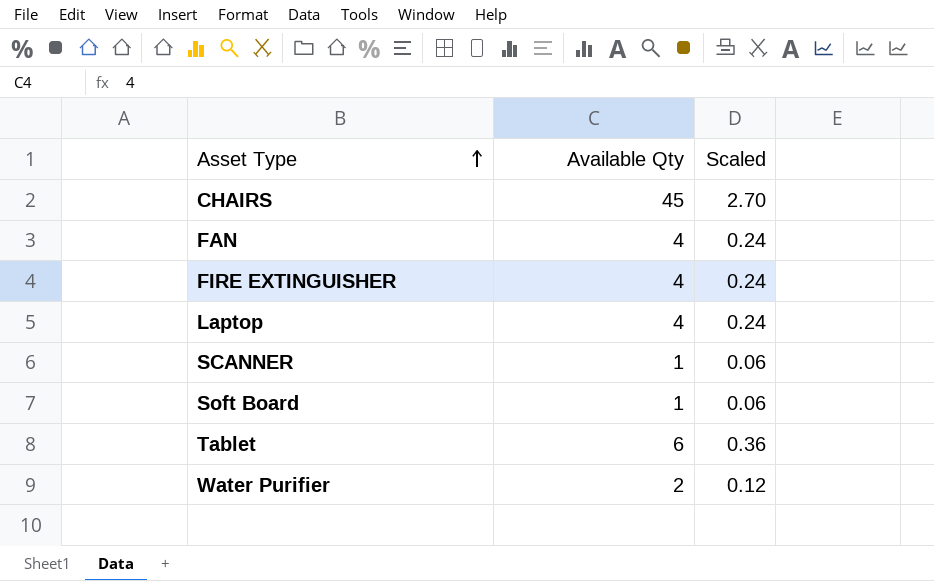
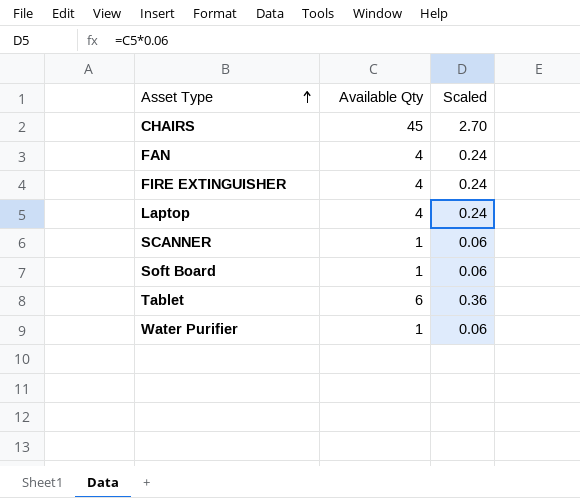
Water Purifier | Available Qty: 2 -> 1
Water Purifier | Scaled: 0.12 -> 0.06

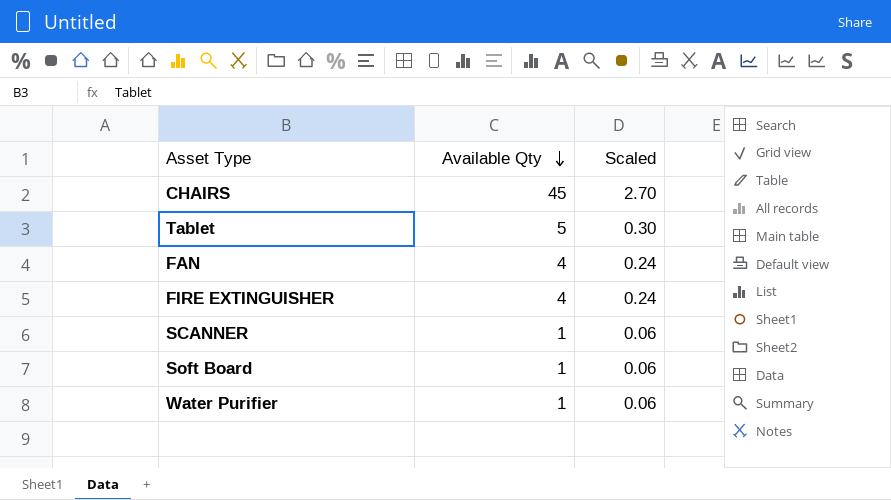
row order: Asset Type ascending -> Available Qty descending
row Laptop: 4 | 0.24 -> none
Tablet | Available Qty: 6 -> 5
Tablet | Scaled: 0.36 -> 0.30

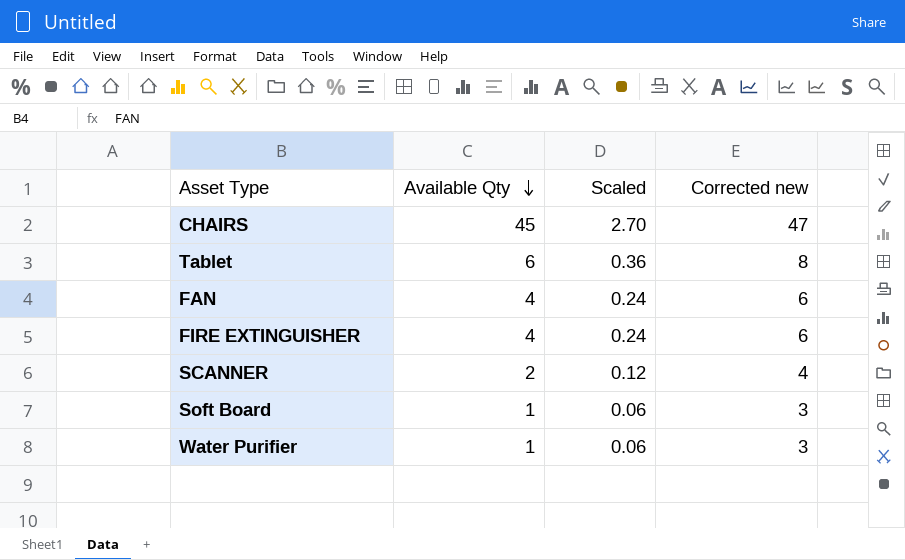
column Corrected new | formula: none -> [Available Qty] + 2
Tablet | Available Qty: 5 -> 6
Tablet | Scaled: 0.30 -> 0.36
SCANNER | Available Qty: 1 -> 2
SCANNER | Scaled: 0.06 -> 0.12

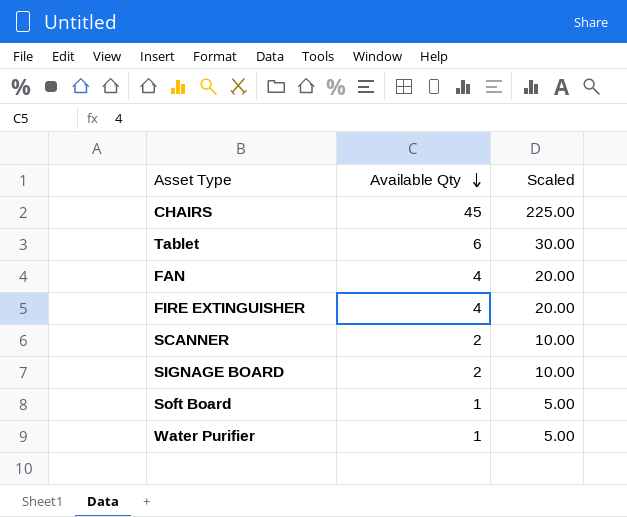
column Corrected new | formula: [Available Qty] + 2 -> none
column Scaled | formula: [Available Qty] * 0.06 -> [Available Qty] * 5
row SIGNAGE BOARD: none -> 2 | 10.00

